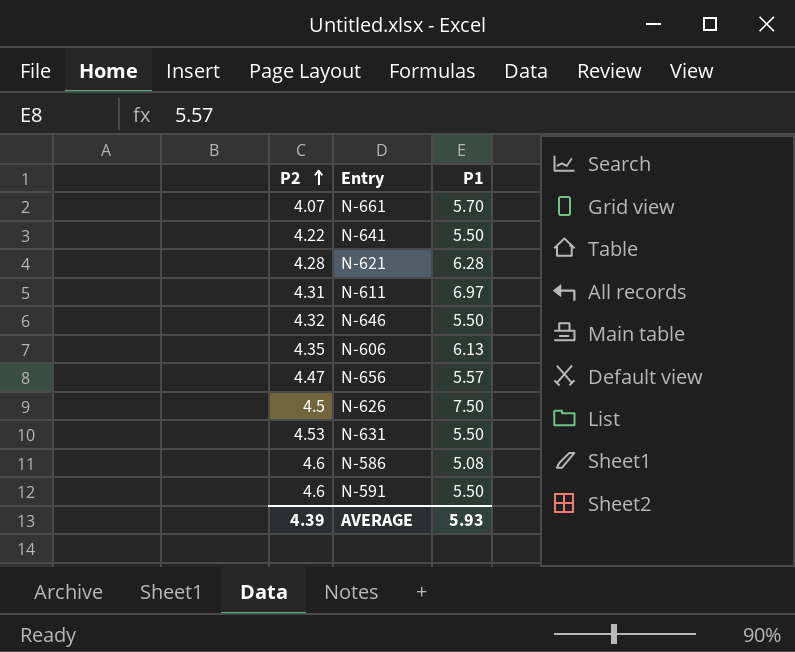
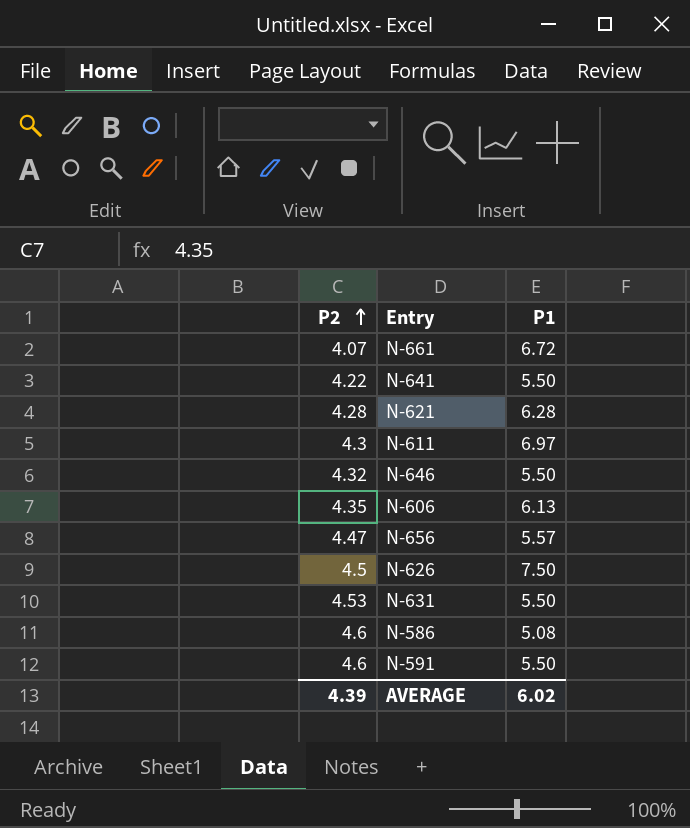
N-661 | P1: 5.70 -> 6.72
N-611 | P2: 4.31 -> 4.3
AVERAGE | P1: 5.93 -> 6.02

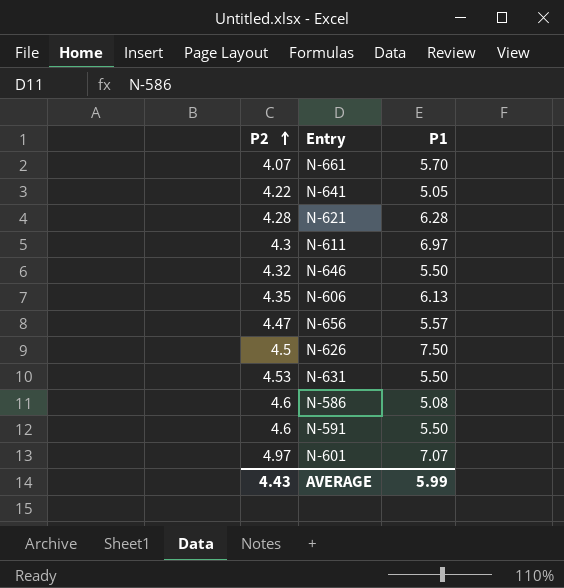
N-661 | P1: 6.72 -> 5.70
N-641 | P1: 5.50 -> 5.05
row N-601: none -> 4.97 | 7.07
AVERAGE | P2: 4.39 -> 4.43
AVERAGE | P1: 6.02 -> 5.99

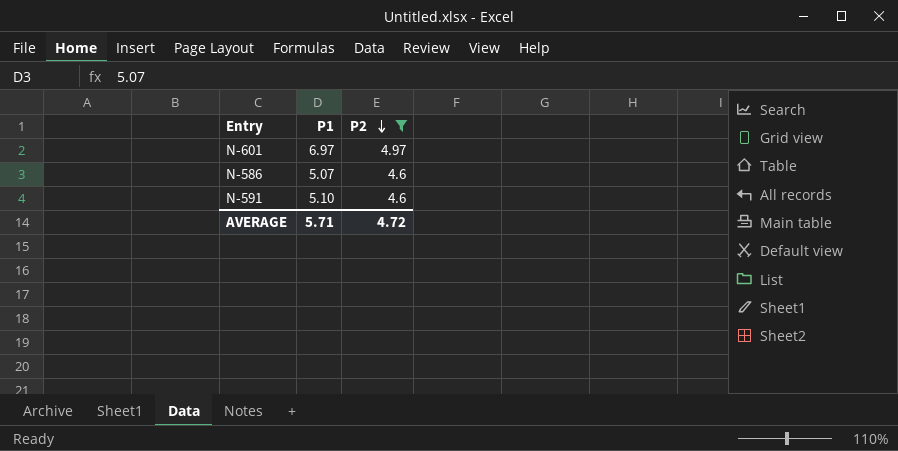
filter: none -> P2 >= 4.6
row order: P2 ascending -> P2 descending
column P2 | position: 1 -> 3
N-601 | P1: 7.07 -> 6.97
N-586 | P1: 5.08 -> 5.07
N-591 | P1: 5.50 -> 5.10
AVERAGE | P1: 5.99 -> 5.71
AVERAGE | P2: 4.43 -> 4.72

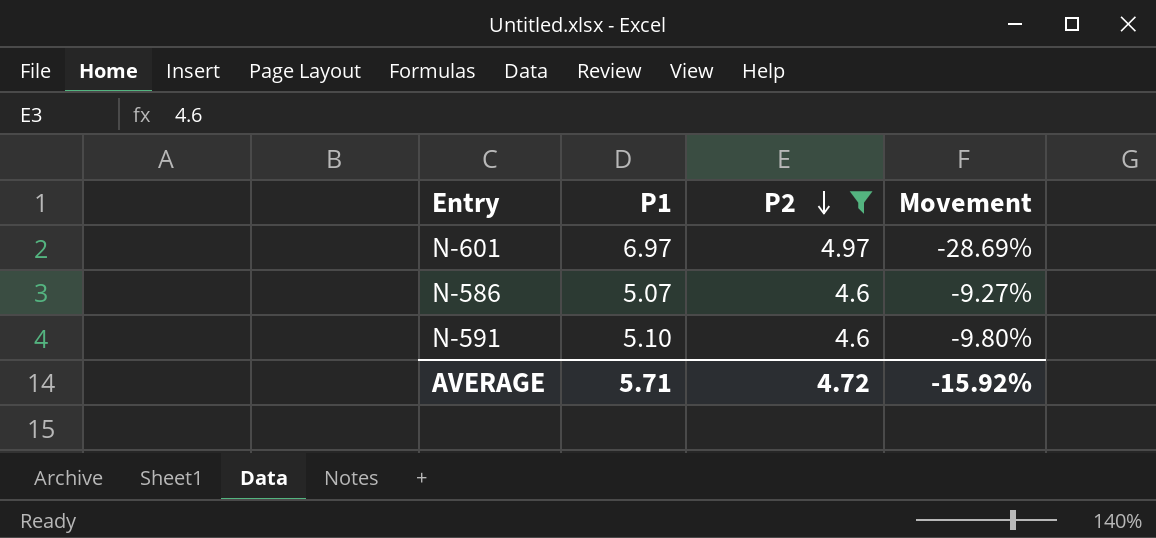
column Movement | formula: none -> ([P2] - [P1]) / [P1]

